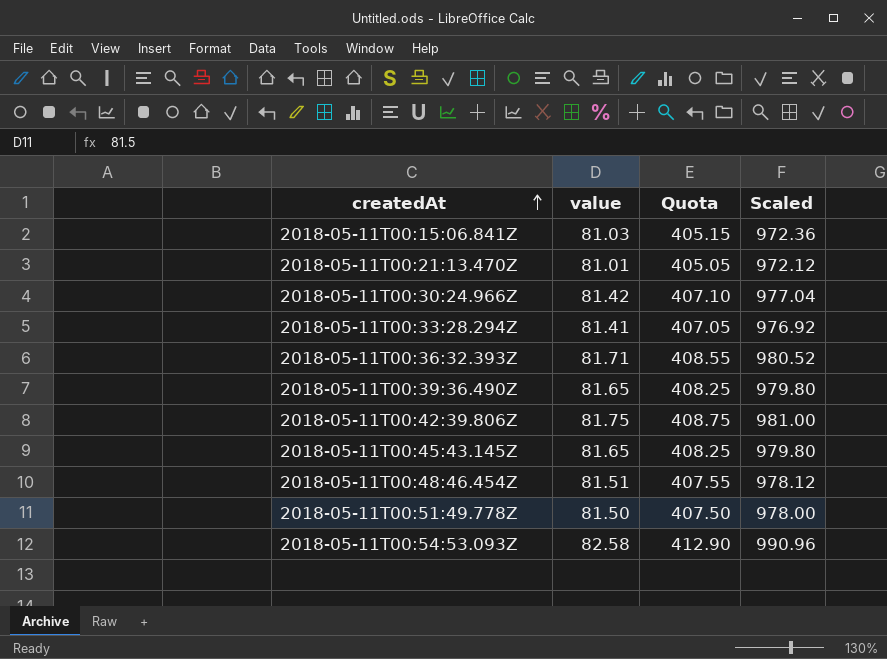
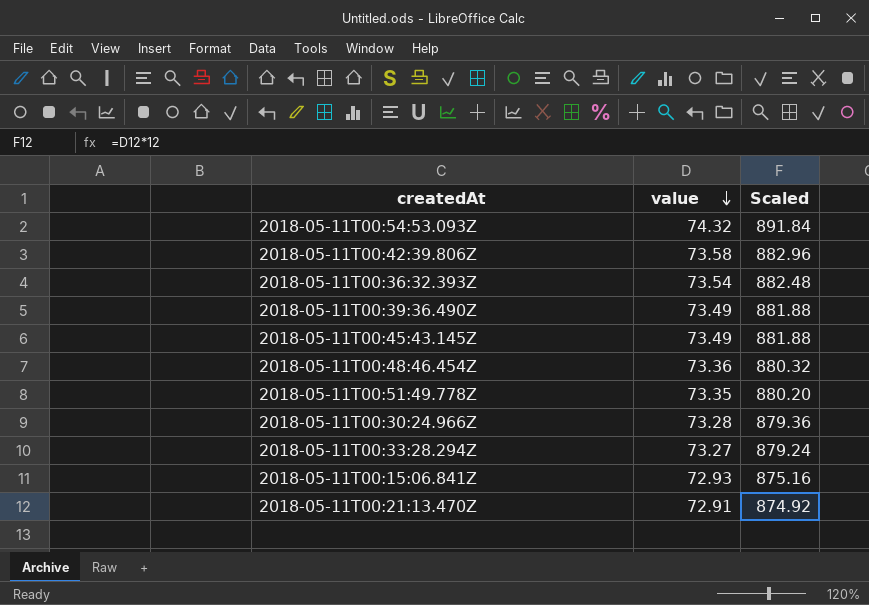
row order: createdAt ascending -> value descending
column Quota | formula: [value] * 5 -> none
2018-05-11T00:54:53.093Z | value: 82.58 -> 74.32
2018-05-11T00:54:53.093Z | Scaled: 990.96 -> 891.84
2018-05-11T00:42:39.806Z | value: 81.75 -> 73.58
2018-05-11T00:42:39.806Z | Scaled: 981.00 -> 882.96
2018-05-11T00:36:32.393Z | value: 81.71 -> 73.54
2018-05-11T00:36:32.393Z | Scaled: 980.52 -> 882.48
2018-05-11T00:39:36.490Z | value: 81.65 -> 73.49
2018-05-11T00:39:36.490Z | Scaled: 979.80 -> 881.88
2018-05-11T00:45:43.145Z | value: 81.65 -> 73.49
2018-05-11T00:45:43.145Z | Scaled: 979.80 -> 881.88
2018-05-11T00:48:46.454Z | value: 81.51 -> 73.36
2018-05-11T00:48:46.454Z | Scaled: 978.12 -> 880.32
2018-05-11T00:51:49.778Z | value: 81.50 -> 73.35
2018-05-11T00:51:49.778Z | Scaled: 978.00 -> 880.20
2018-05-11T00:30:24.966Z | value: 81.42 -> 73.28
2018-05-11T00:30:24.966Z | Scaled: 977.04 -> 879.36
2018-05-11T00:33:28.294Z | value: 81.41 -> 73.27
2018-05-11T00:33:28.294Z | Scaled: 976.92 -> 879.24
2018-05-11T00:15:06.841Z | value: 81.03 -> 72.93
2018-05-11T00:15:06.841Z | Scaled: 972.36 -> 875.16
2018-05-11T00:21:13.470Z | value: 81.01 -> 72.91
2018-05-11T00:21:13.470Z | Scaled: 972.12 -> 874.92

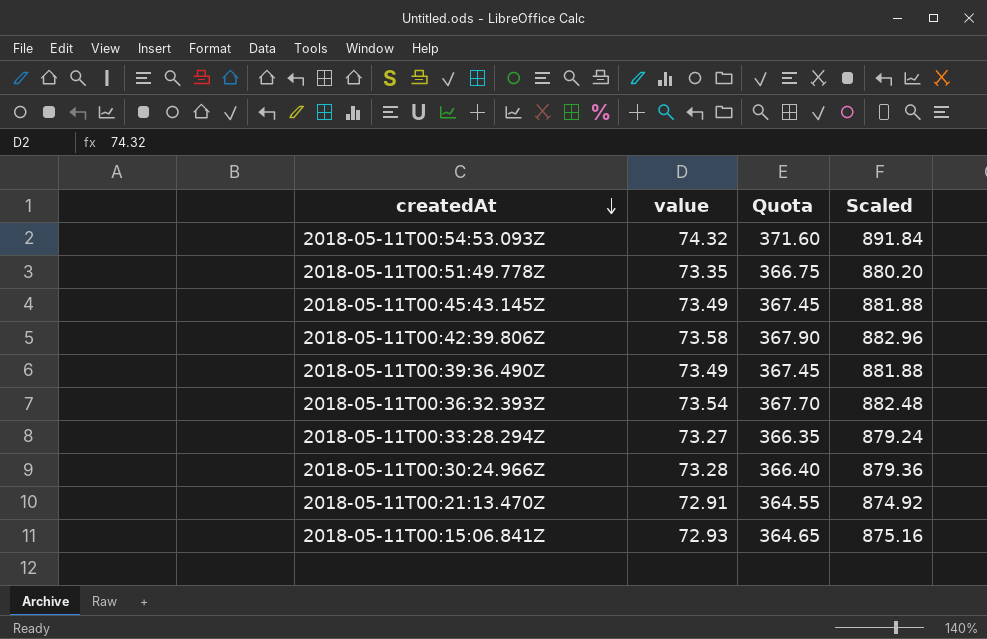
row order: value descending -> createdAt descending
column Quota | formula: none -> [value] * 5
row 2018-05-11T00:48:46.454Z: 73.36 | 880.32 -> none

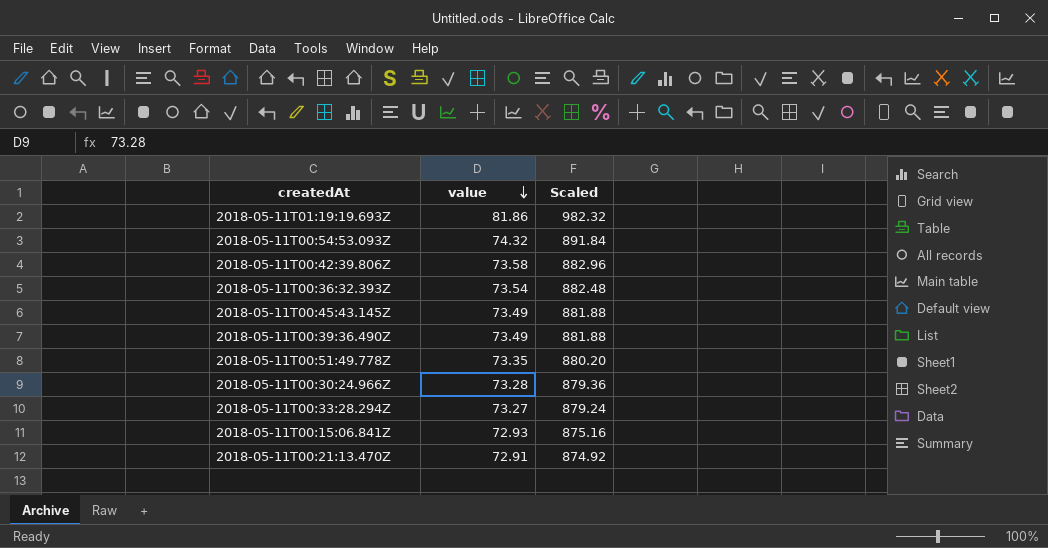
row order: createdAt descending -> value descending
column Quota | formula: [value] * 5 -> none
row 2018-05-11T01:19:19.693Z: none -> 81.86 | 982.32

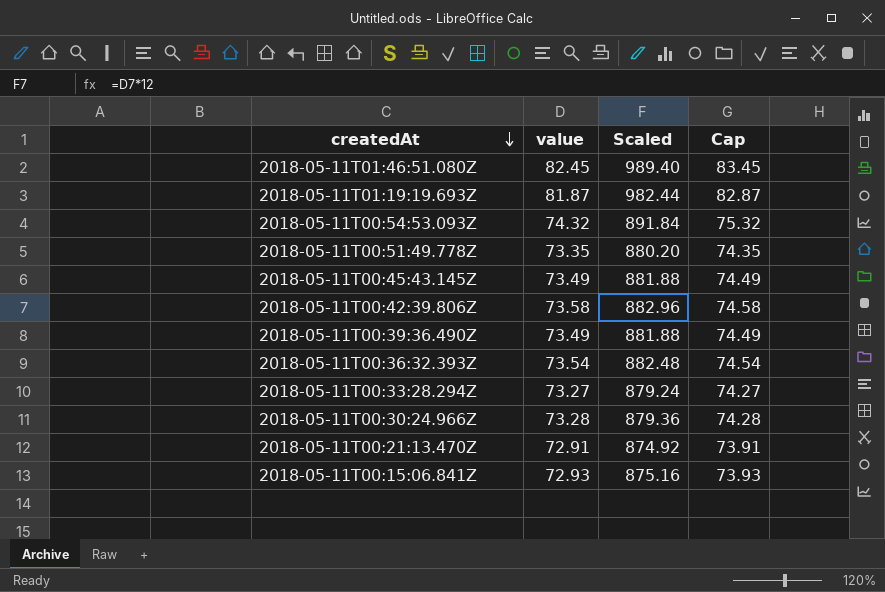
row order: value descending -> createdAt descending
column Cap | formula: none -> [value] + 1
row 2018-05-11T01:46:51.080Z: none -> 82.45 | 989.40 | 83.45
2018-05-11T01:19:19.693Z | value: 81.86 -> 81.87
2018-05-11T01:19:19.693Z | Scaled: 982.32 -> 982.44

